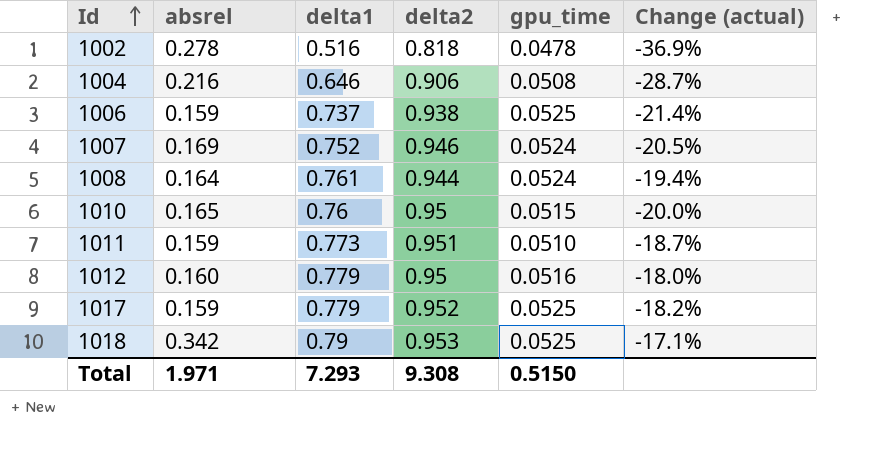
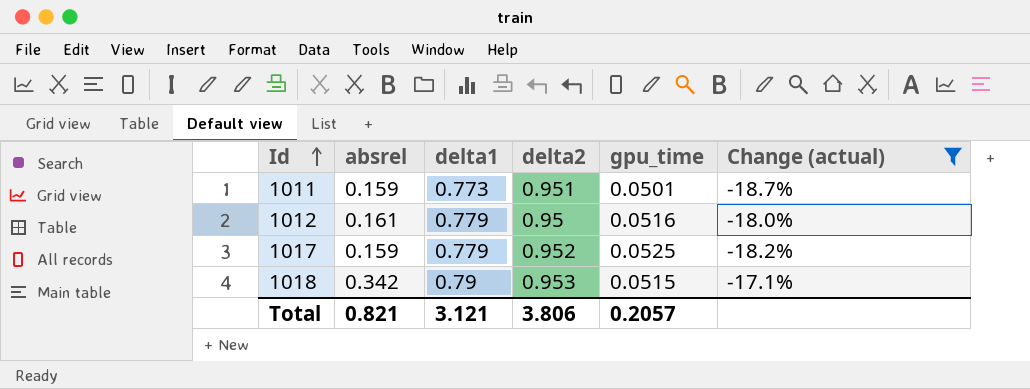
filter: none -> Change (actual) >= -18.7%
1011 | gpu_time: 0.0510 -> 0.0501
1012 | absrel: 0.160 -> 0.161
1018 | gpu_time: 0.0525 -> 0.0515
Total | absrel: 1.971 -> 0.821
Total | delta1: 7.293 -> 3.121
Total | delta2: 9.308 -> 3.806
Total | gpu_time: 0.5150 -> 0.2057

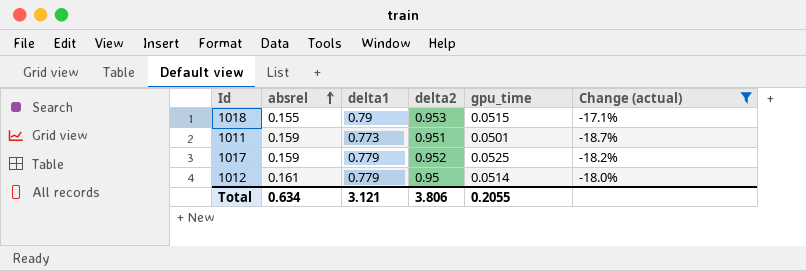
row order: Id ascending -> absrel ascending
1018 | absrel: 0.342 -> 0.155
1012 | gpu_time: 0.0516 -> 0.0514
Total | absrel: 0.821 -> 0.634
Total | gpu_time: 0.2057 -> 0.2055

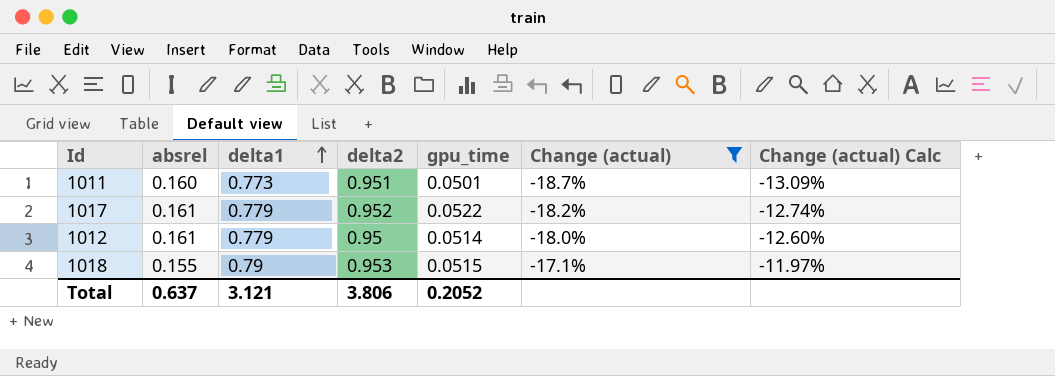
row order: absrel ascending -> delta1 ascending
column Change (actual) Calc | formula: none -> [Change (actual)] * 0.7
1011 | absrel: 0.159 -> 0.160
1017 | absrel: 0.159 -> 0.161
1017 | gpu_time: 0.0525 -> 0.0522
Total | absrel: 0.634 -> 0.637
Total | gpu_time: 0.2055 -> 0.2052

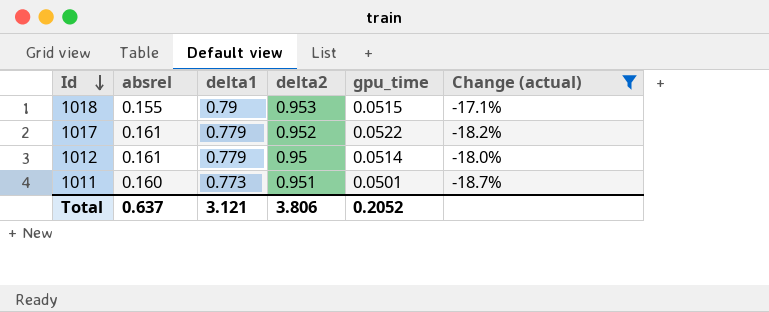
row order: delta1 ascending -> Id descending
column Change (actual) Calc | formula: [Change (actual)] * 0.7 -> none

